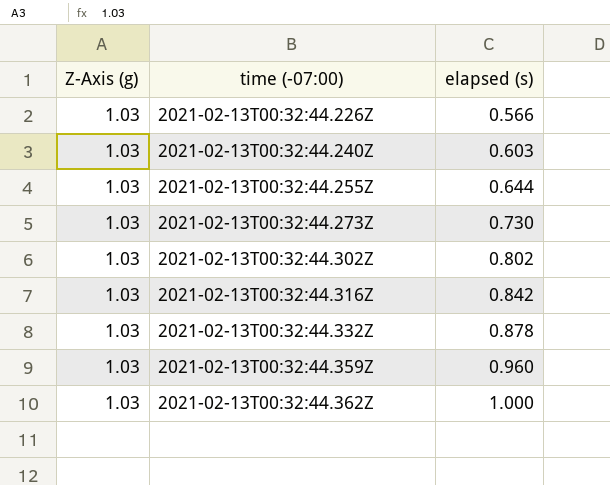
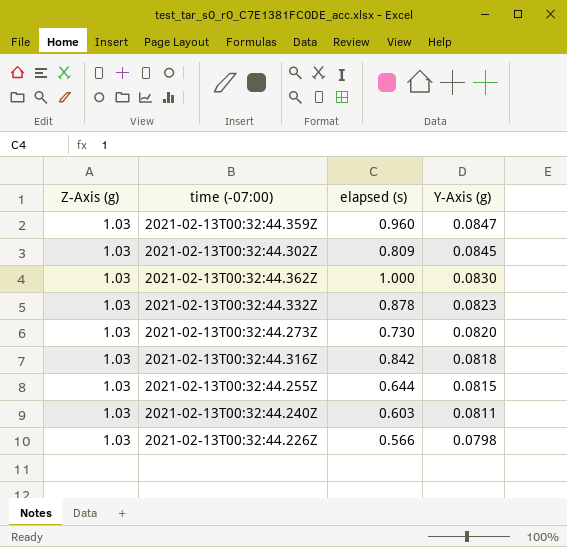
row order: time (-07:00) ascending -> Y-Axis (g) descending
column Y-Axis (g) | position: none -> 4
2021-02-13T00:32:44.302Z | elapsed (s): 0.802 -> 0.809

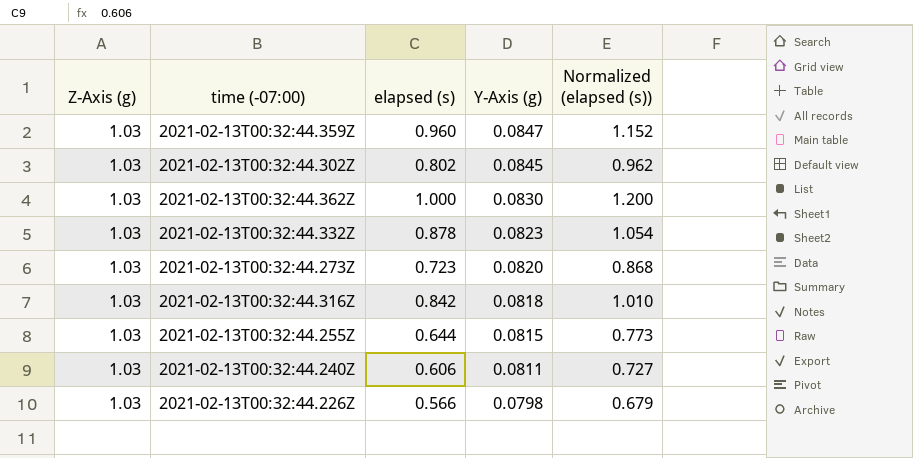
column Normalized (elapsed (s)) | formula: none -> [elapsed (s)] * 1.2
2021-02-13T00:32:44.302Z | elapsed (s): 0.809 -> 0.802
2021-02-13T00:32:44.273Z | elapsed (s): 0.730 -> 0.723
2021-02-13T00:32:44.240Z | elapsed (s): 0.603 -> 0.606

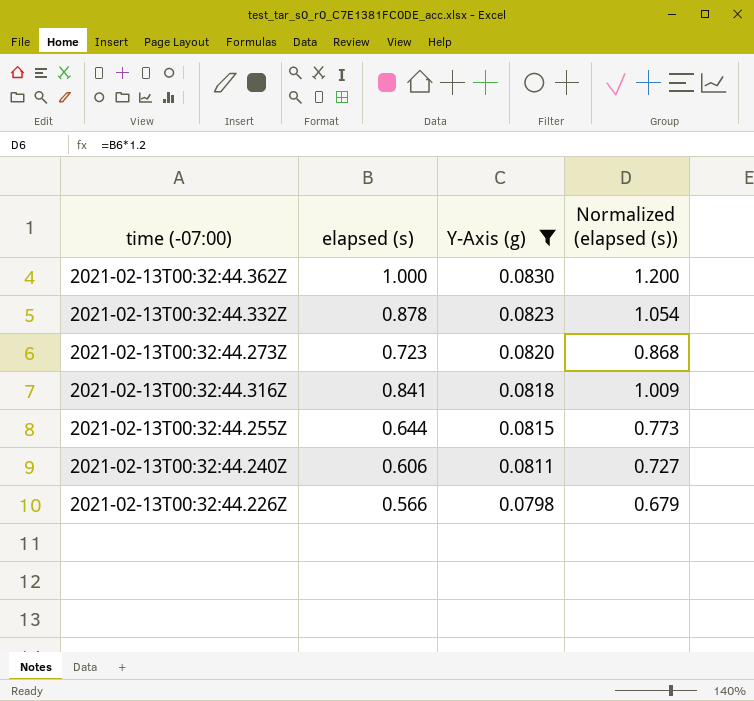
filter: none -> Y-Axis (g) <= 0.0830
column Z-Axis (g) | position: 1 -> none
2021-02-13T00:32:44.316Z | elapsed (s): 0.842 -> 0.841
2021-02-13T00:32:44.316Z | Normalized (elapsed (s)): 1.010 -> 1.009

